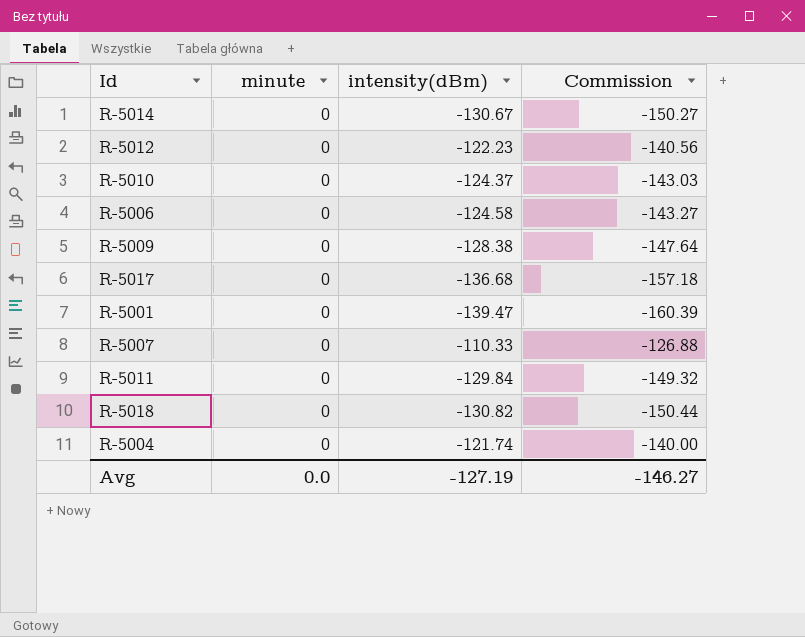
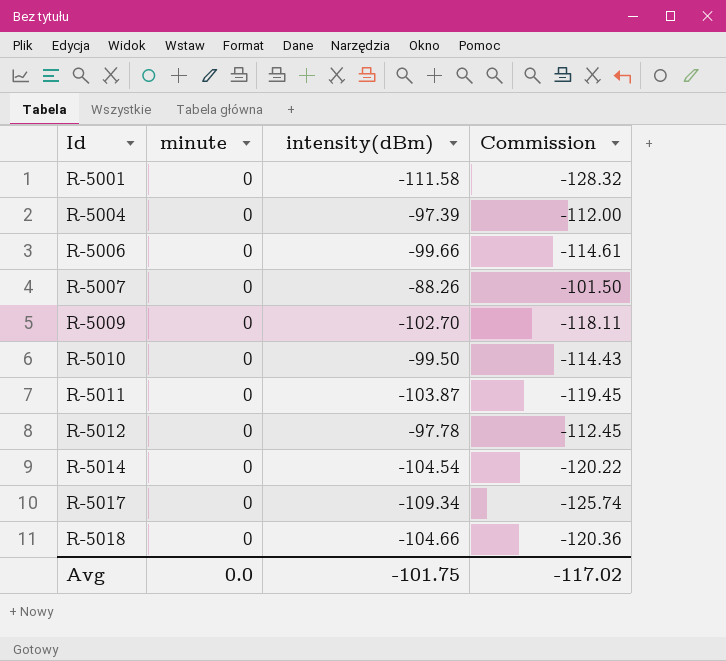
row order: none -> Id ascending
R-5001 | intensity(dBm): -139.47 -> -111.58
R-5001 | Commission: -160.39 -> -128.32
R-5004 | intensity(dBm): -121.74 -> -97.39
R-5004 | Commission: -140.00 -> -112.00
R-5006 | intensity(dBm): -124.58 -> -99.66
R-5006 | Commission: -143.27 -> -114.61
R-5007 | intensity(dBm): -110.33 -> -88.26
R-5007 | Commission: -126.88 -> -101.50
R-5009 | intensity(dBm): -128.38 -> -102.70
R-5009 | Commission: -147.64 -> -118.11
R-5010 | intensity(dBm): -124.37 -> -99.50
R-5010 | Commission: -143.03 -> -114.43
R-5011 | intensity(dBm): -129.84 -> -103.87
R-5011 | Commission: -149.32 -> -119.45
R-5012 | intensity(dBm): -122.23 -> -97.78
R-5012 | Commission: -140.56 -> -112.45
R-5014 | intensity(dBm): -130.67 -> -104.54
R-5014 | Commission: -150.27 -> -120.22
R-5017 | intensity(dBm): -136.68 -> -109.34
R-5017 | Commission: -157.18 -> -125.74
R-5018 | intensity(dBm): -130.82 -> -104.66
R-5018 | Commission: -150.44 -> -120.36
Avg | intensity(dBm): -127.19 -> -101.75
Avg | Commission: -146.27 -> -117.02

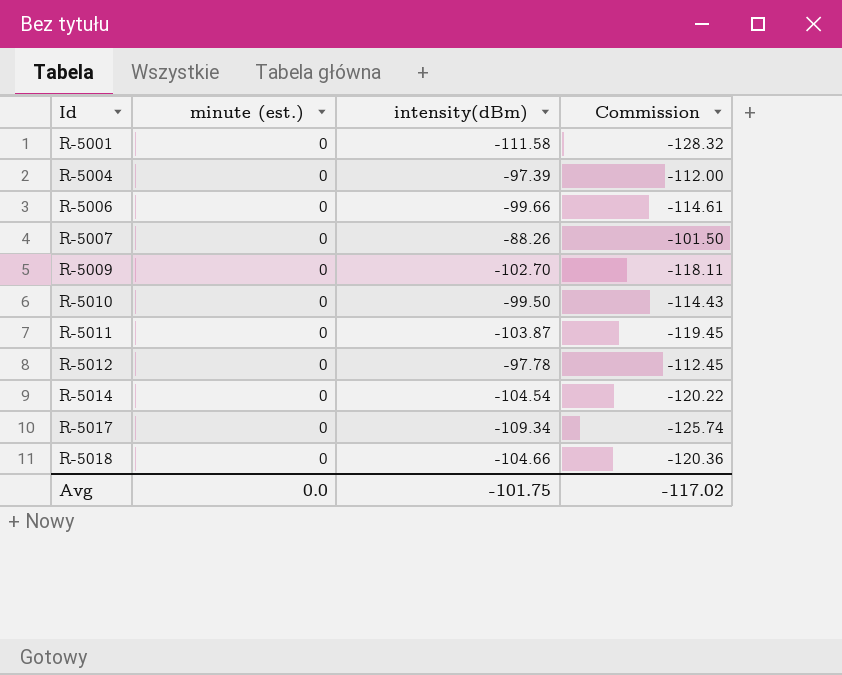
column name: minute -> minute (est.)

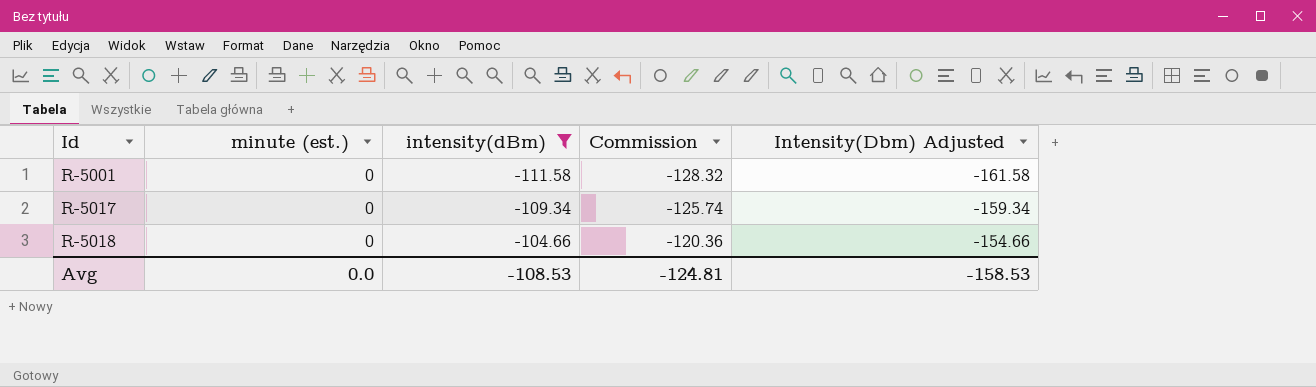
filter: none -> intensity(dBm) <= -104.66
column Intensity(Dbm) Adjusted | formula: none -> [intensity(dBm)] - 50
Avg | intensity(dBm): -101.75 -> -108.53
Avg | Commission: -117.02 -> -124.81

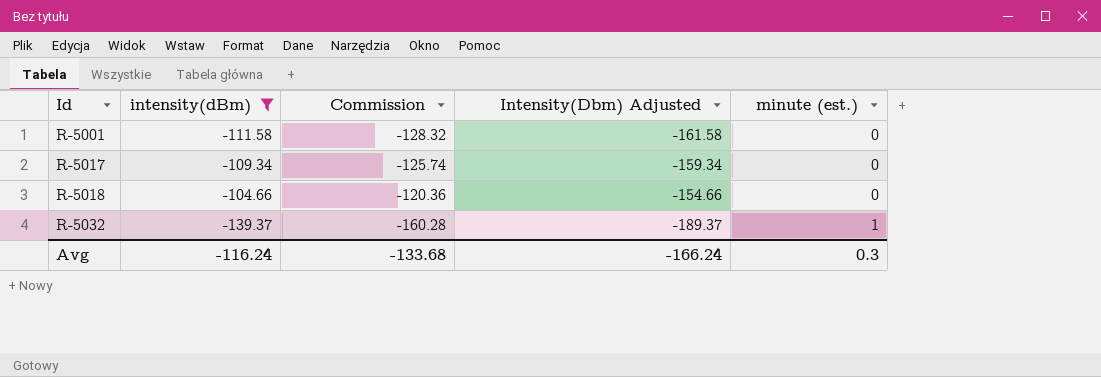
column minute (est.) | position: 2 -> 5
row R-5032: none -> -139.37 | -160.28 | -189.37 | 1
Avg | intensity(dBm): -108.53 -> -116.24
Avg | Commission: -124.81 -> -133.68
Avg | Intensity(Dbm) Adjusted: -158.53 -> -166.24
Avg | minute (est.): 0.0 -> 0.3

